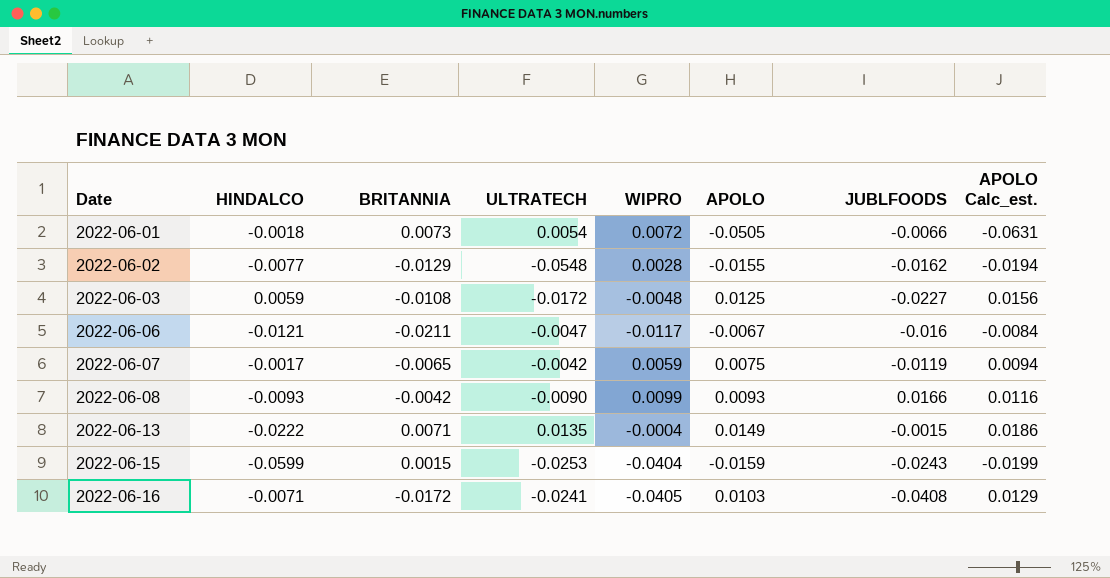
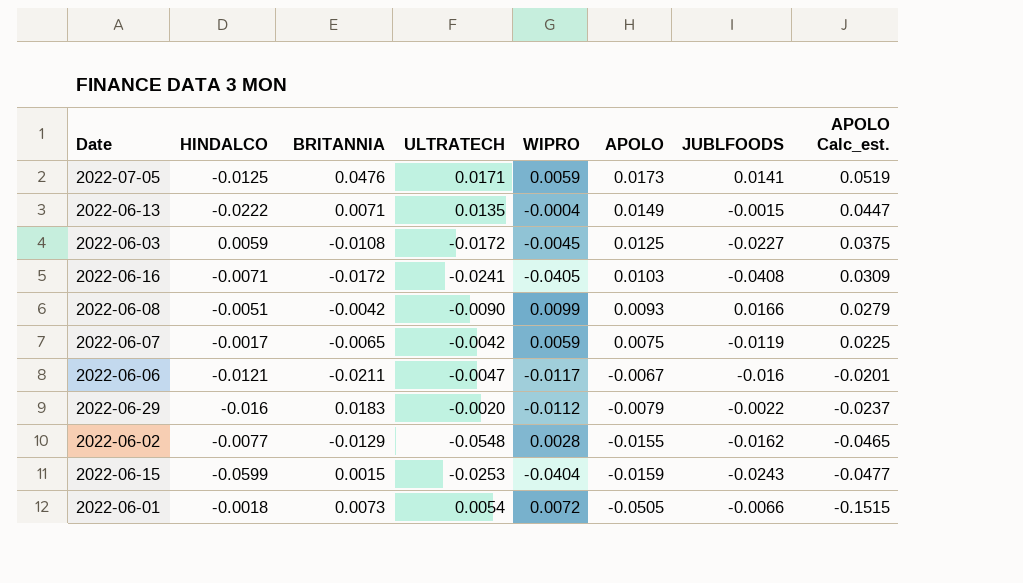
row order: Date ascending -> APOLO descending
column APOLO Calc_est. | formula: [APOLO] * 1.25 -> [APOLO] * 3
row 2022-07-05: none -> -0.0125 | 0.0476 | 0.0171 | 0.0059 | 0.0173 | 0.0141 | 0.0519
2022-06-03 | WIPRO: -0.0048 -> -0.0045
2022-06-08 | HINDALCO: -0.0093 -> -0.0051
row 2022-06-29: none -> -0.016 | 0.0183 | -0.0020 | -0.0112 | -0.0079 | -0.0022 | -0.0237

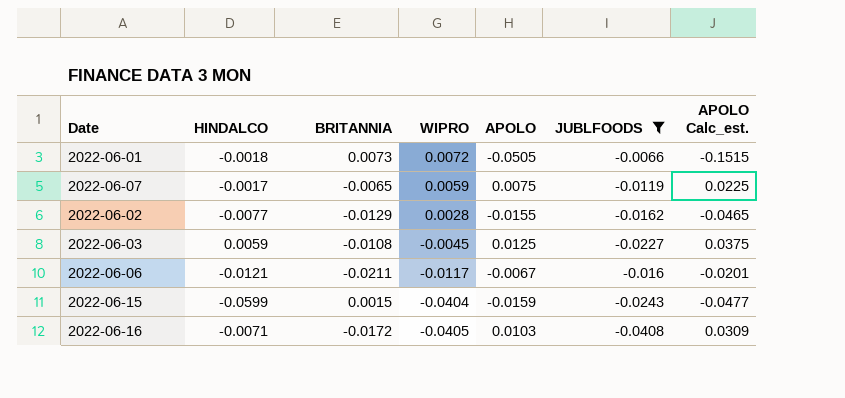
filter: none -> JUBLFOODS <= -0.0066
row order: APOLO descending -> WIPRO descending
column ULTRATECH | position: 4 -> none

